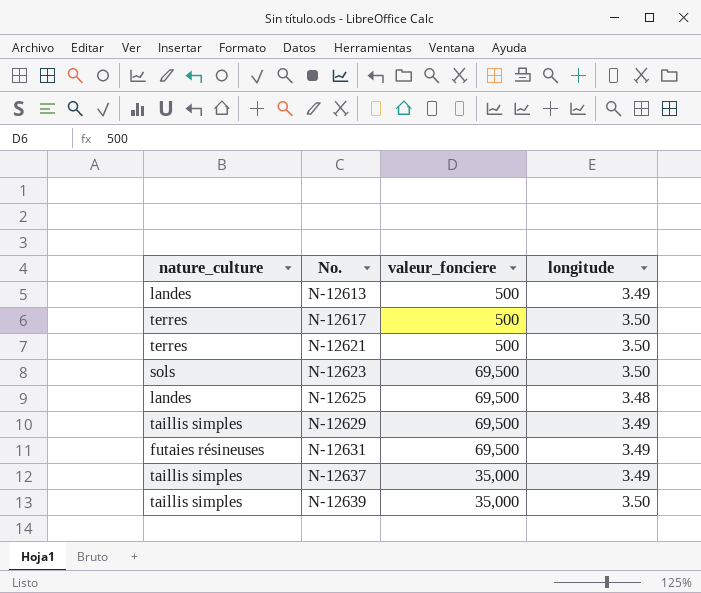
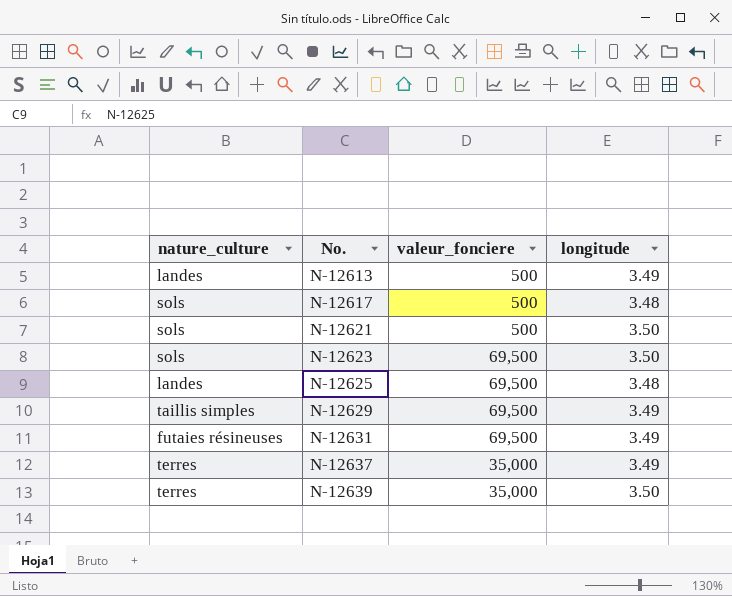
N-12617 | nature_culture: terres -> sols
N-12617 | longitude: 3.50 -> 3.48
N-12621 | nature_culture: terres -> sols
N-12637 | nature_culture: taillis simples -> terres
N-12639 | nature_culture: taillis simples -> terres

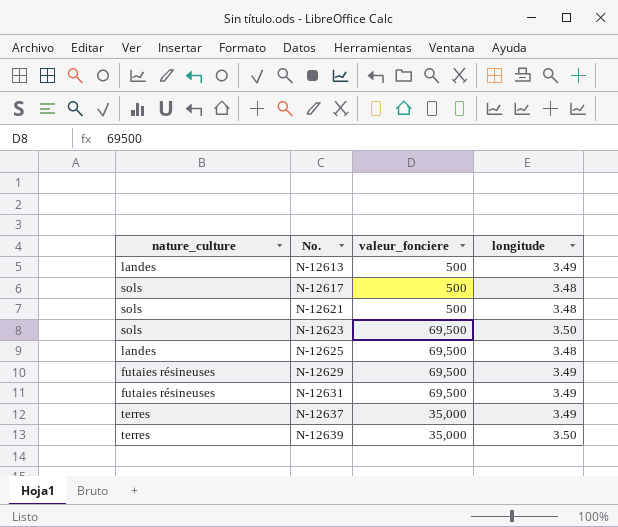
N-12621 | longitude: 3.50 -> 3.48
N-12629 | nature_culture: taillis simples -> futaies résineuses

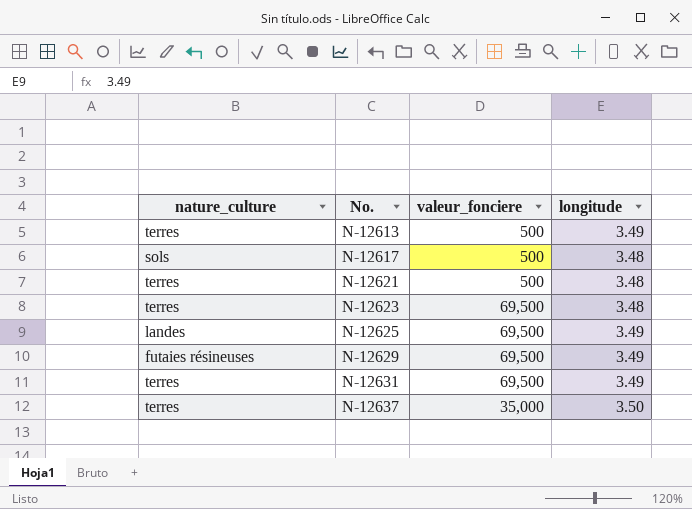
row N-12639: terres | 35,000 | 3.50 -> none
N-12613 | nature_culture: landes -> terres
N-12621 | nature_culture: sols -> terres
N-12623 | nature_culture: sols -> terres
N-12623 | longitude: 3.50 -> 3.48
N-12625 | longitude: 3.48 -> 3.49
N-12631 | nature_culture: futaies résineuses -> terres
N-12637 | longitude: 3.49 -> 3.50

